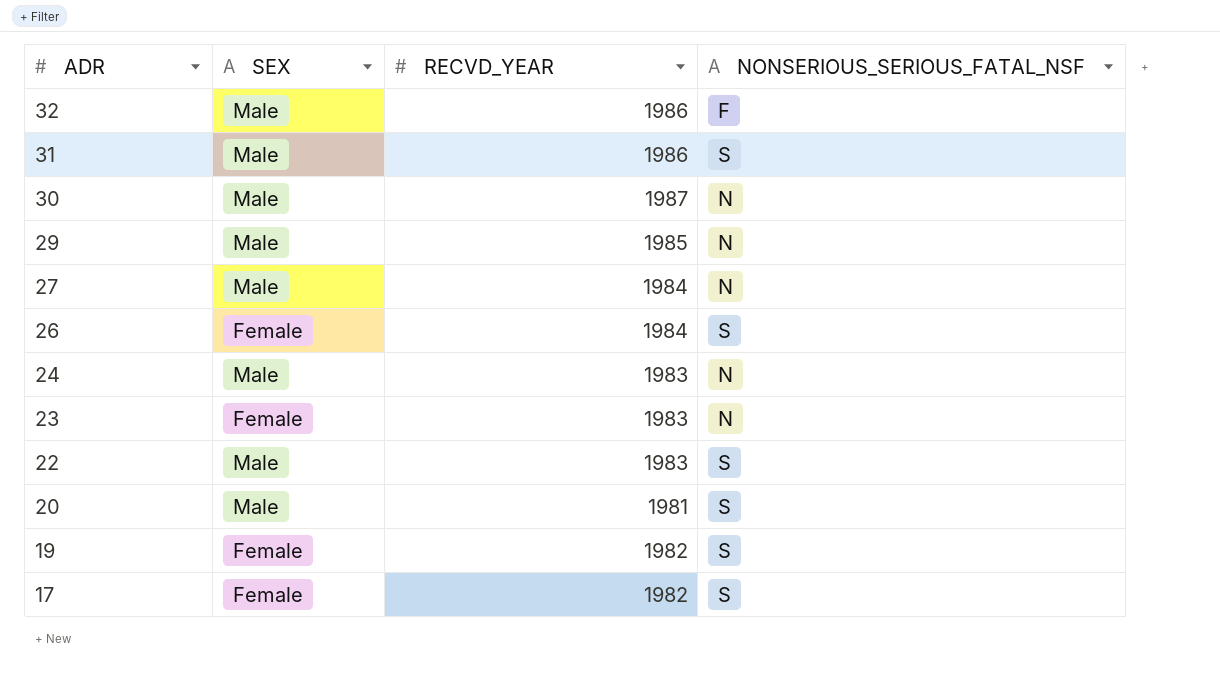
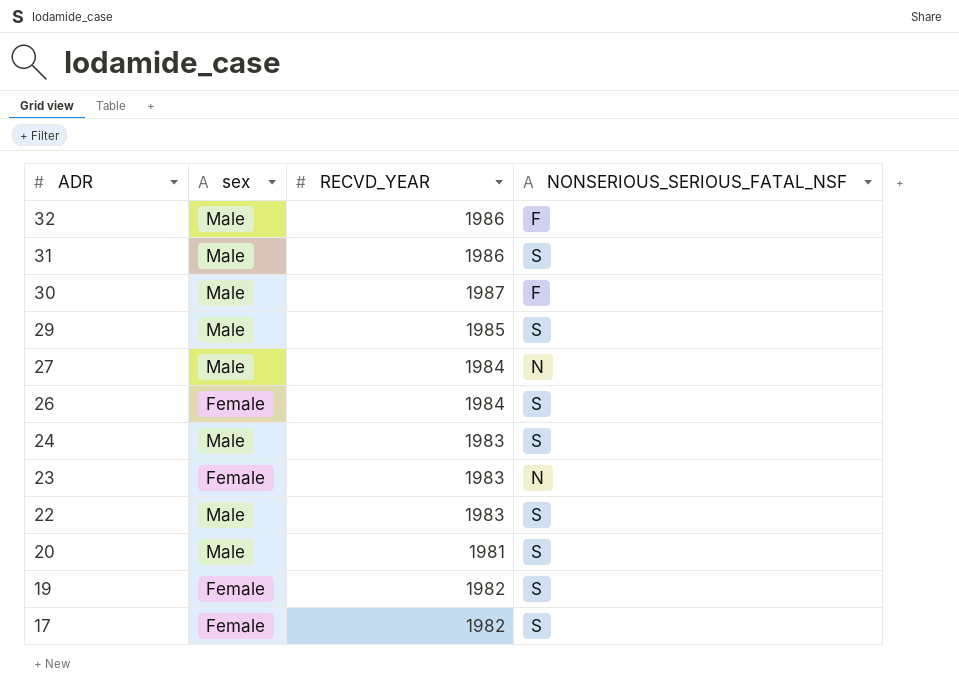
column name: SEX -> sex
30 | NONSERIOUS_SERIOUS_FATAL_NSF: N -> F
29 | NONSERIOUS_SERIOUS_FATAL_NSF: N -> S
24 | NONSERIOUS_SERIOUS_FATAL_NSF: N -> S

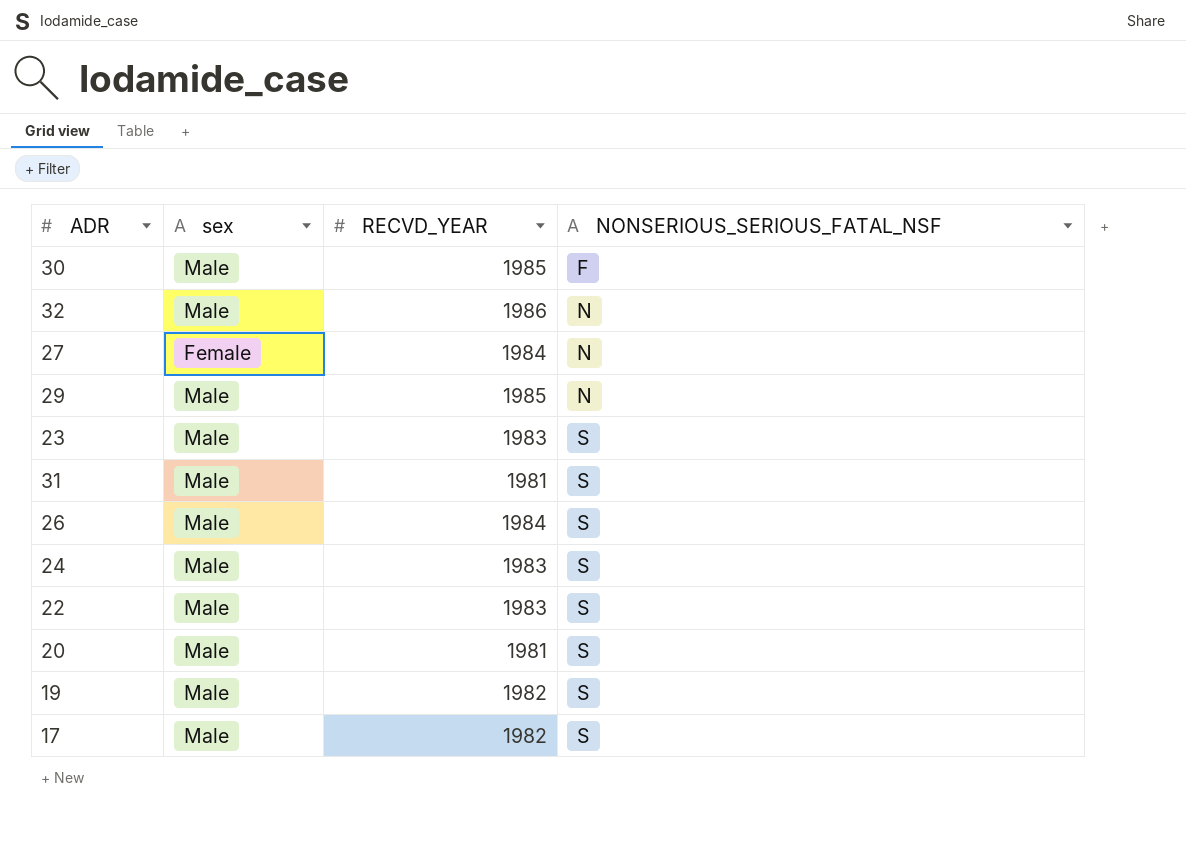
row order: ADR descending -> NONSERIOUS_SERIOUS_FATAL_NSF ascending
30 | RECVD_YEAR: 1987 -> 1985
32 | NONSERIOUS_SERIOUS_FATAL_NSF: F -> N
27 | sex: Male -> Female
29 | NONSERIOUS_SERIOUS_FATAL_NSF: S -> N
23 | sex: Female -> Male
23 | NONSERIOUS_SERIOUS_FATAL_NSF: N -> S
31 | RECVD_YEAR: 1986 -> 1981
26 | sex: Female -> Male
19 | sex: Female -> Male
17 | sex: Female -> Male

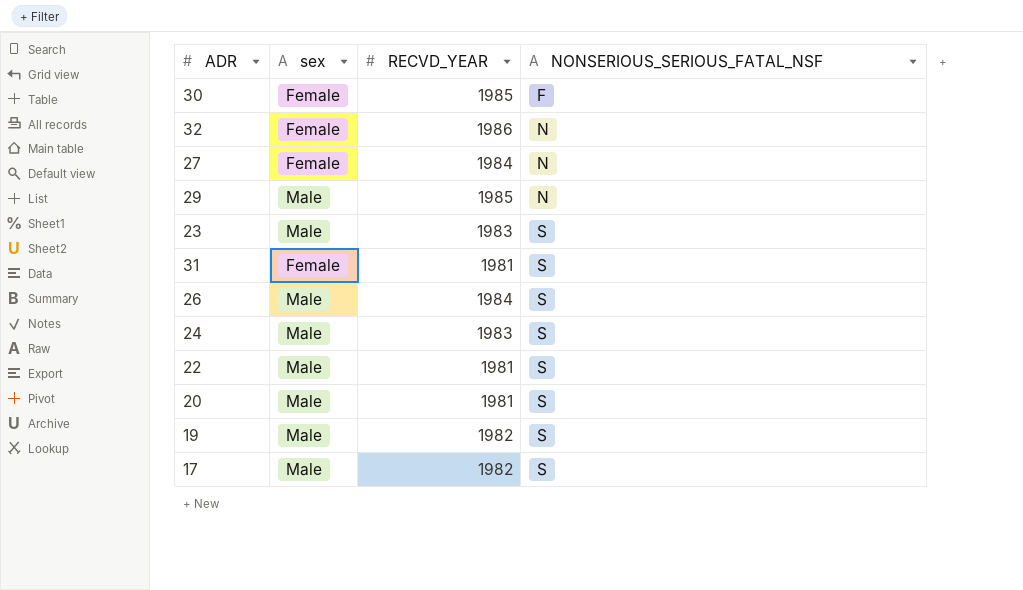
30 | sex: Male -> Female
32 | sex: Male -> Female
31 | sex: Male -> Female
22 | RECVD_YEAR: 1983 -> 1981

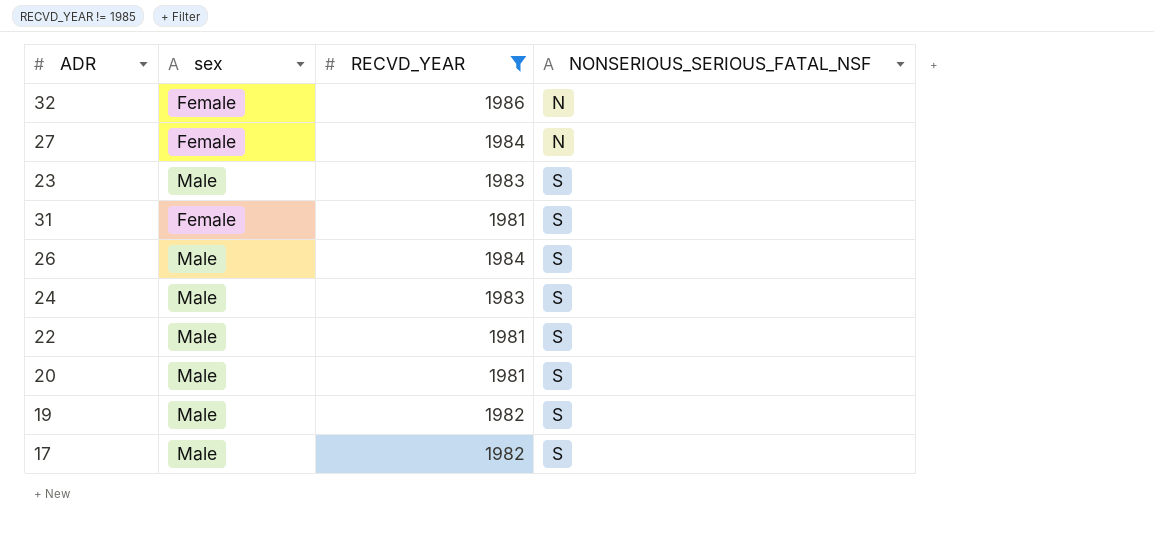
filter: none -> RECVD_YEAR != 1985

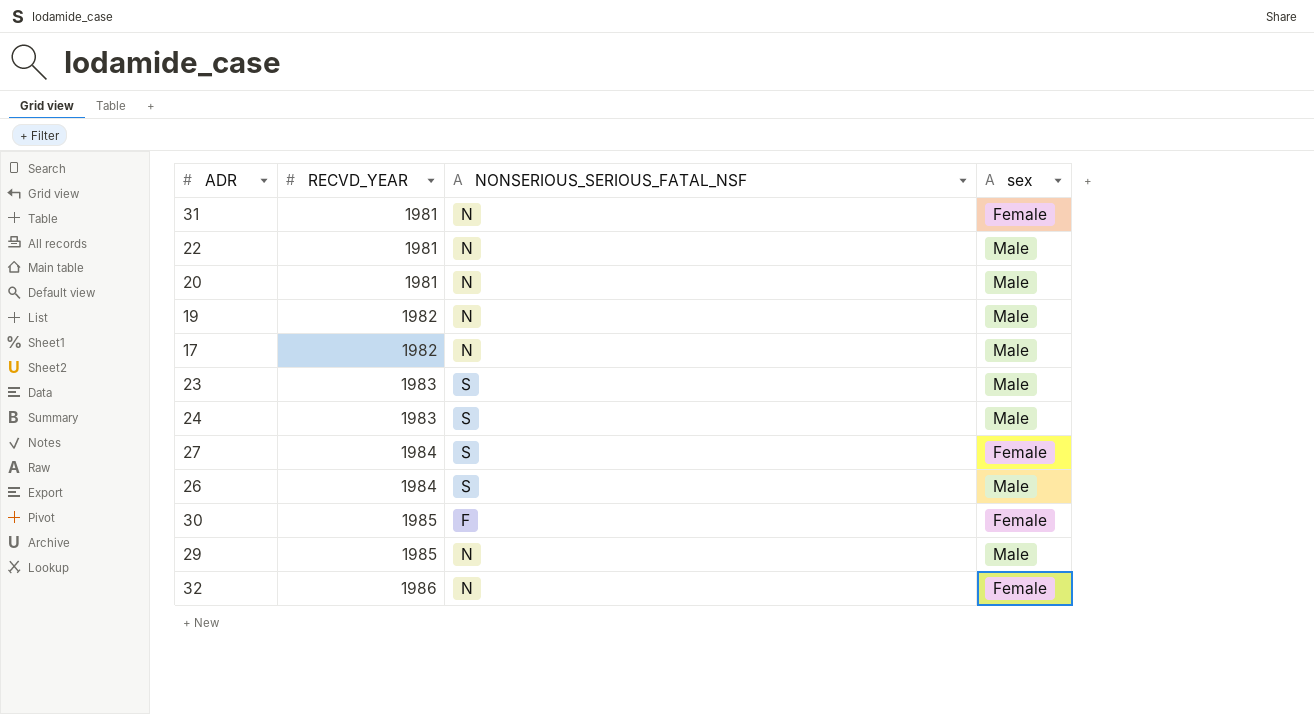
filter: RECVD_YEAR != 1985 -> none
row order: NONSERIOUS_SERIOUS_FATAL_NSF ascending -> RECVD_YEAR ascending
column sex | position: 2 -> 4
31 | NONSERIOUS_SERIOUS_FATAL_NSF: S -> N
22 | NONSERIOUS_SERIOUS_FATAL_NSF: S -> N
20 | NONSERIOUS_SERIOUS_FATAL_NSF: S -> N
19 | NONSERIOUS_SERIOUS_FATAL_NSF: S -> N
17 | NONSERIOUS_SERIOUS_FATAL_NSF: S -> N
27 | NONSERIOUS_SERIOUS_FATAL_NSF: N -> S

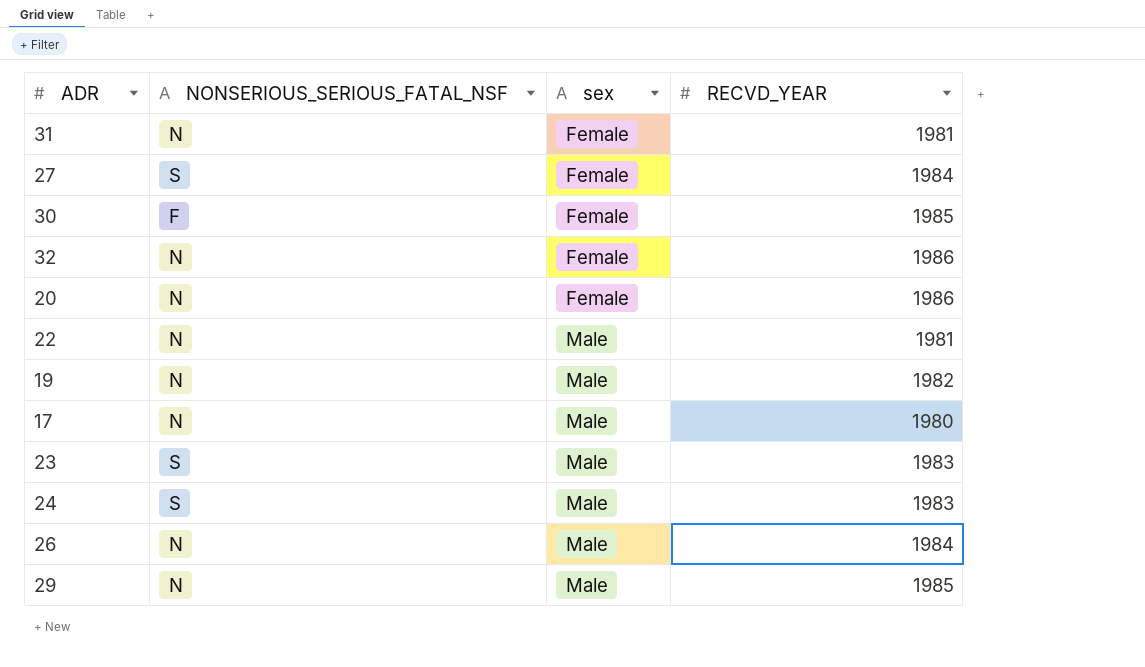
row order: RECVD_YEAR ascending -> sex ascending
column RECVD_YEAR | position: 2 -> 4
20 | sex: Male -> Female
20 | RECVD_YEAR: 1981 -> 1986
17 | RECVD_YEAR: 1982 -> 1980
26 | NONSERIOUS_SERIOUS_FATAL_NSF: S -> N

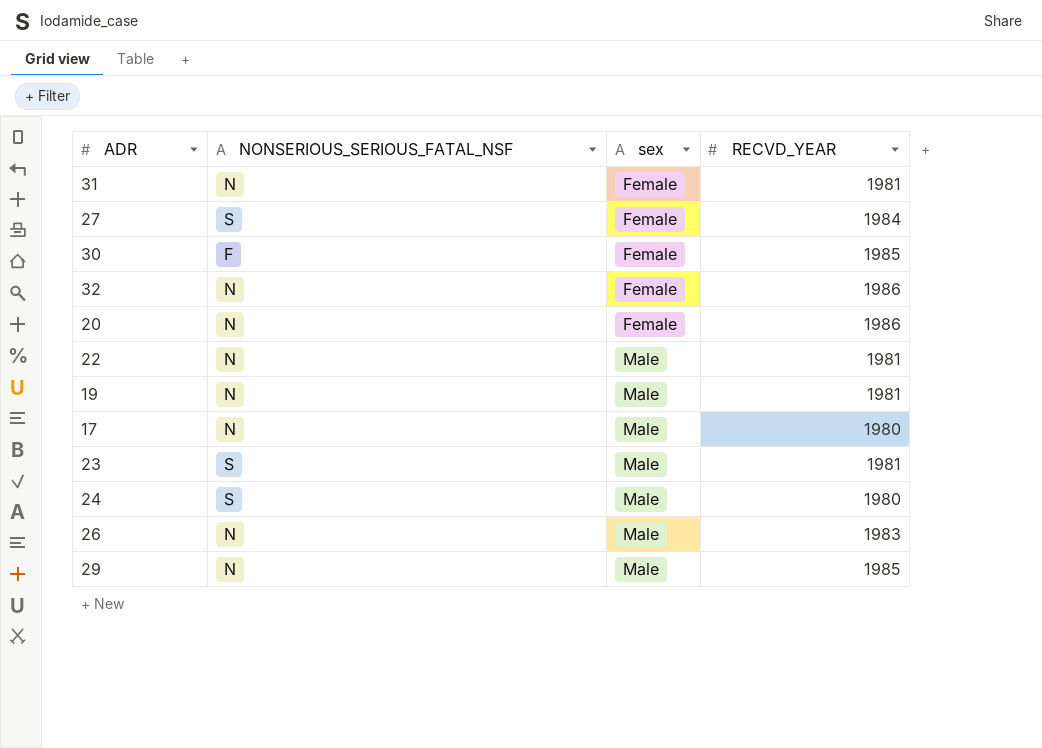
19 | RECVD_YEAR: 1982 -> 1981
23 | RECVD_YEAR: 1983 -> 1981
24 | RECVD_YEAR: 1983 -> 1980
26 | RECVD_YEAR: 1984 -> 1983

